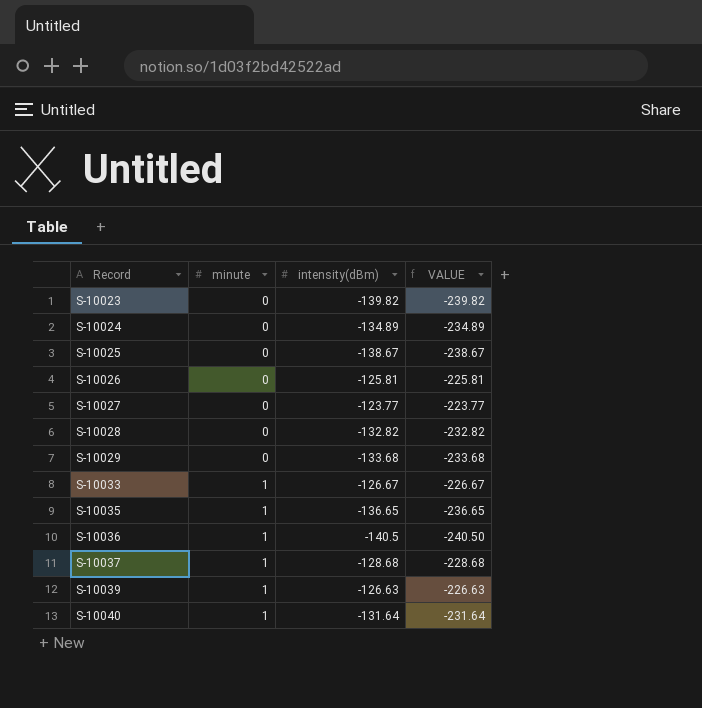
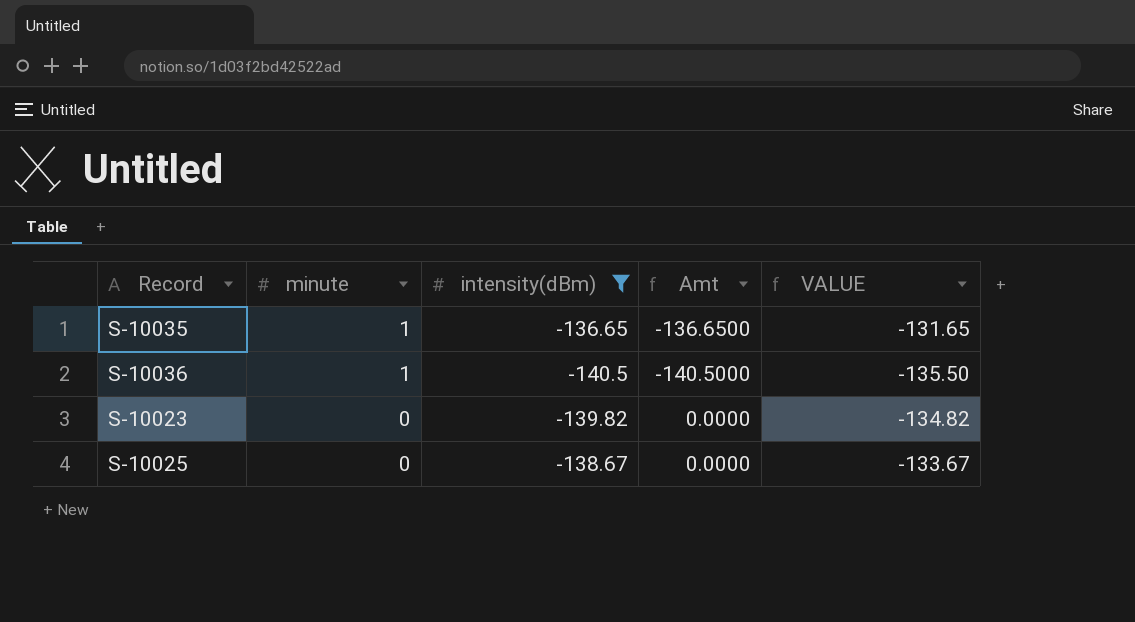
filter: none -> intensity(dBm) <= -136.65
row order: Record ascending -> minute descending
column Amt | formula: none -> [minute] * [intensity(dBm)]
column VALUE | formula: [intensity(dBm)] - 100 -> [intensity(dBm)] + 5

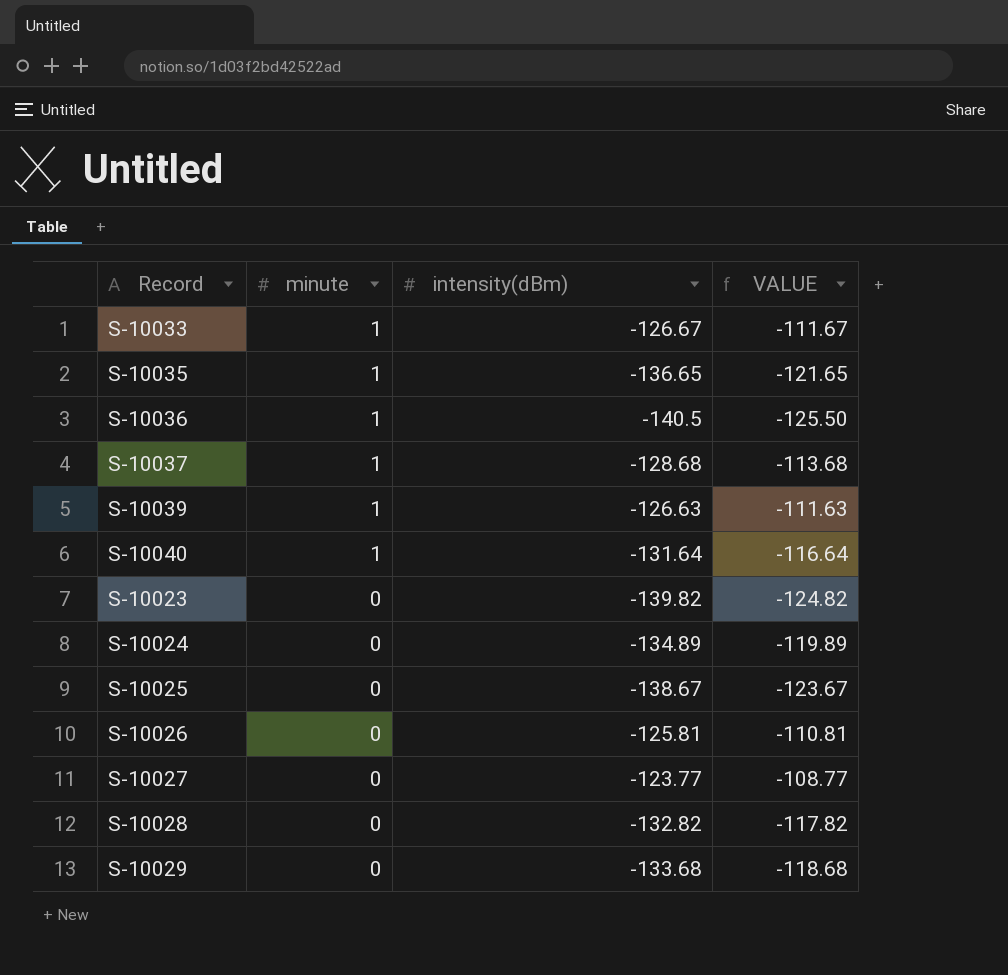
filter: intensity(dBm) <= -136.65 -> none
column Amt | formula: [minute] * [intensity(dBm)] -> none
column VALUE | formula: [intensity(dBm)] + 5 -> [intensity(dBm)] + 15

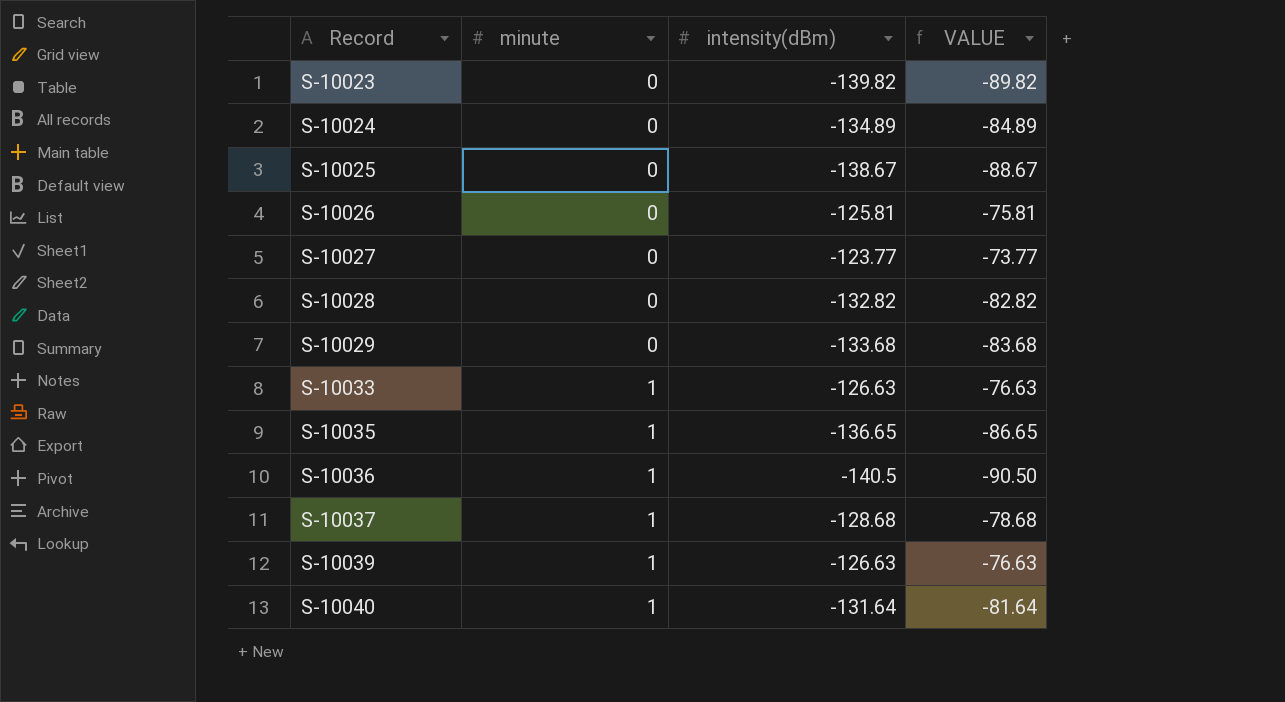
row order: minute descending -> Record ascending
column VALUE | formula: [intensity(dBm)] + 15 -> [intensity(dBm)] + 50
S-10033 | intensity(dBm): -126.67 -> -126.63

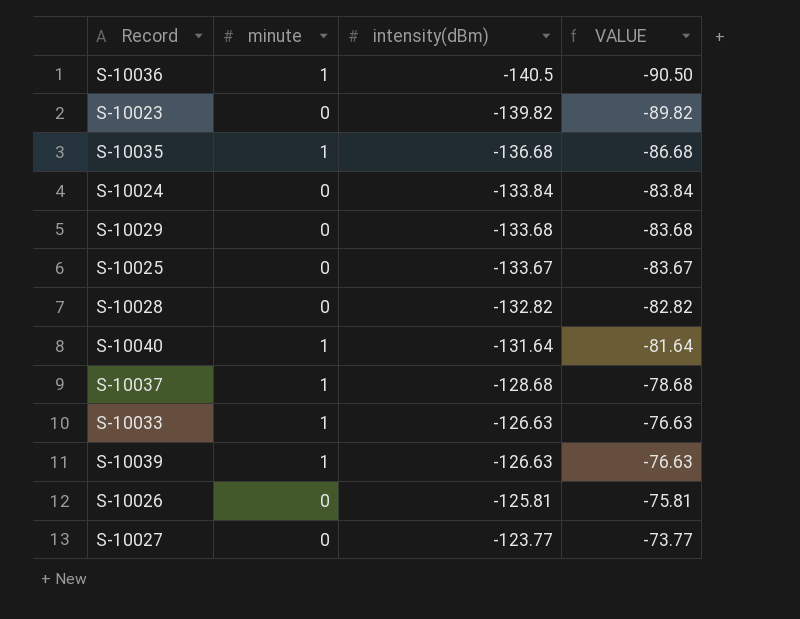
row order: Record ascending -> intensity(dBm) ascending
S-10035 | intensity(dBm): -136.65 -> -136.68
S-10035 | VALUE: -86.65 -> -86.68
S-10024 | intensity(dBm): -134.89 -> -133.84
S-10024 | VALUE: -84.89 -> -83.84
S-10025 | intensity(dBm): -138.67 -> -133.67
S-10025 | VALUE: -88.67 -> -83.67

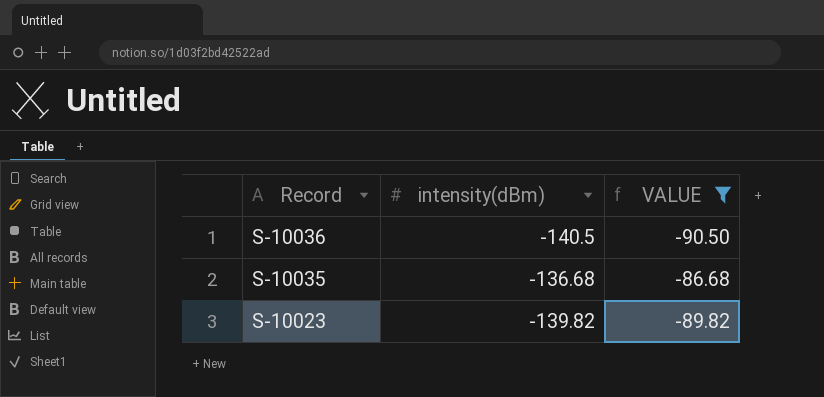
filter: none -> VALUE <= -86.68
row order: intensity(dBm) ascending -> Record descending
column minute | position: 2 -> none

